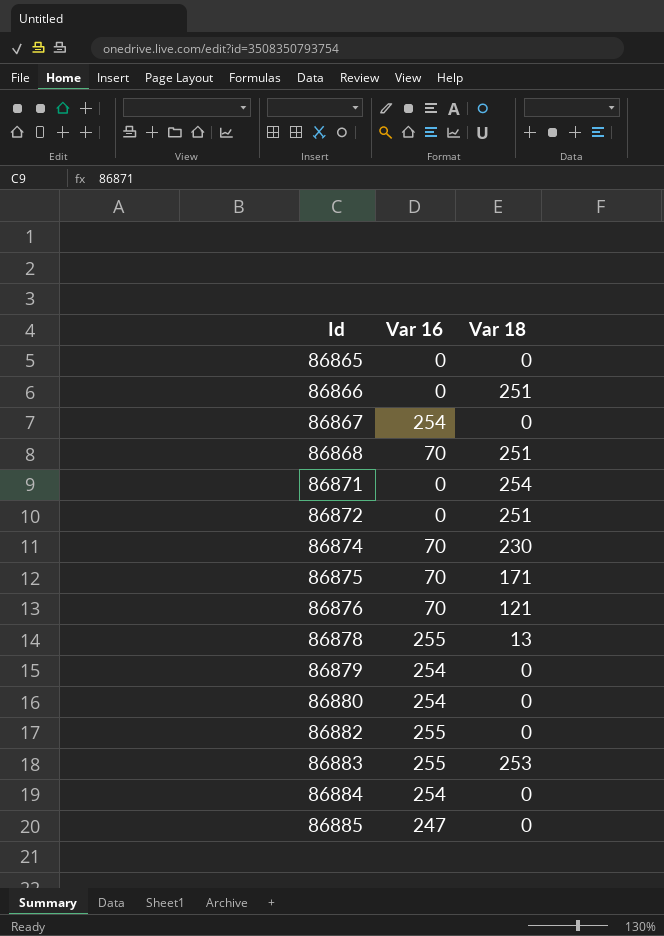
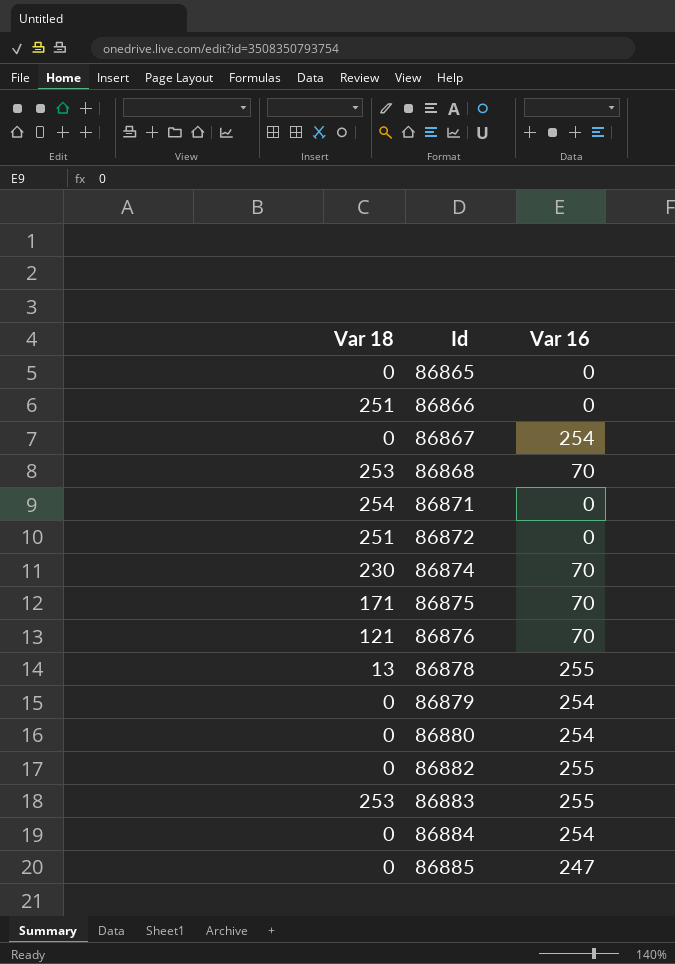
column Var 18 | position: 3 -> 1
86868 | Var 18: 251 -> 253

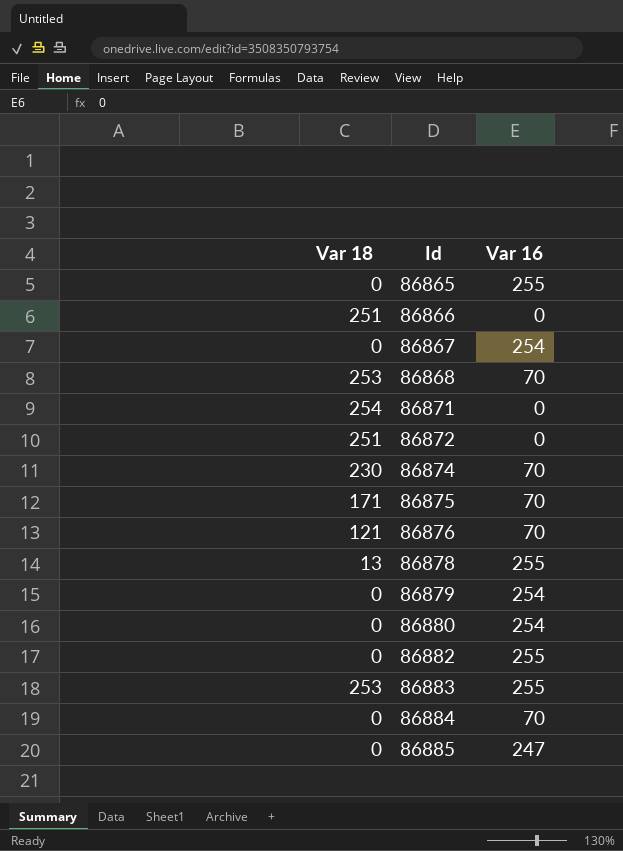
86865 | Var 16: 0 -> 255
86884 | Var 16: 254 -> 70

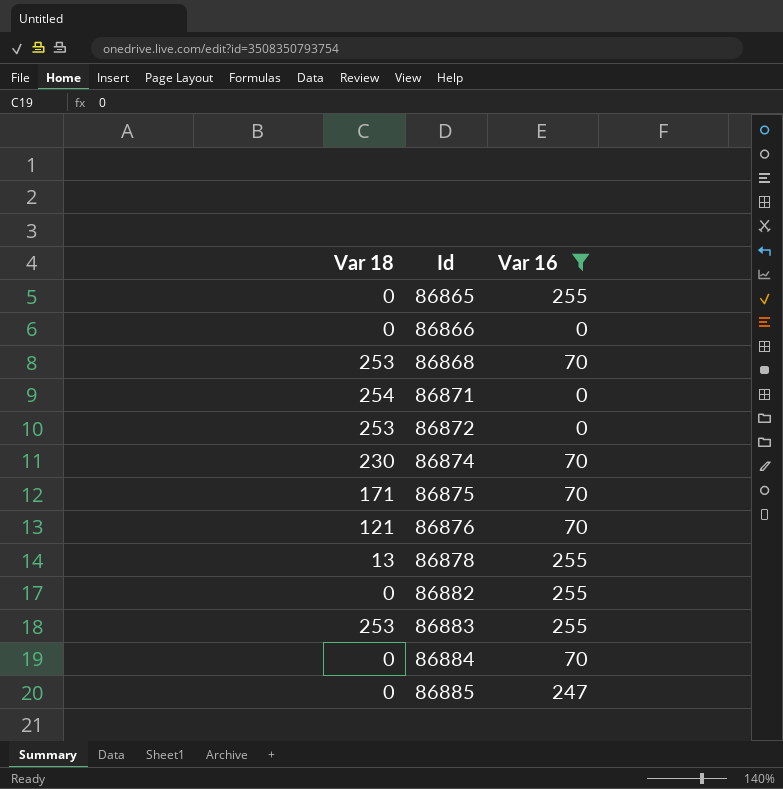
filter: none -> Var 16 != 254
86866 | Var 18: 251 -> 0
86872 | Var 18: 251 -> 253

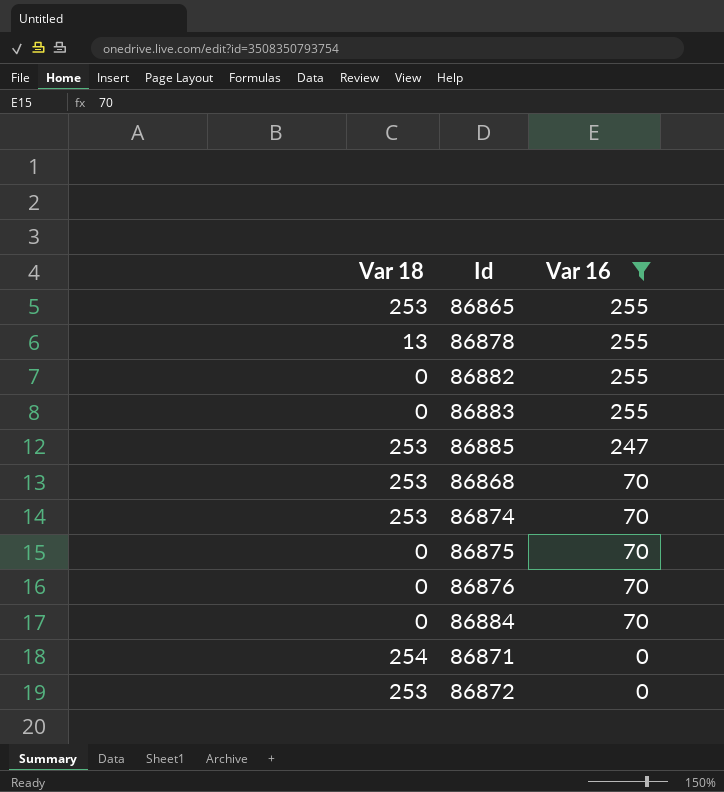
row order: Id ascending -> Var 16 descending
row 86866: 0 | 0 -> none
86865 | Var 18: 0 -> 253
86883 | Var 18: 253 -> 0
86885 | Var 18: 0 -> 253
86874 | Var 18: 230 -> 253
86875 | Var 18: 171 -> 0
86876 | Var 18: 121 -> 0

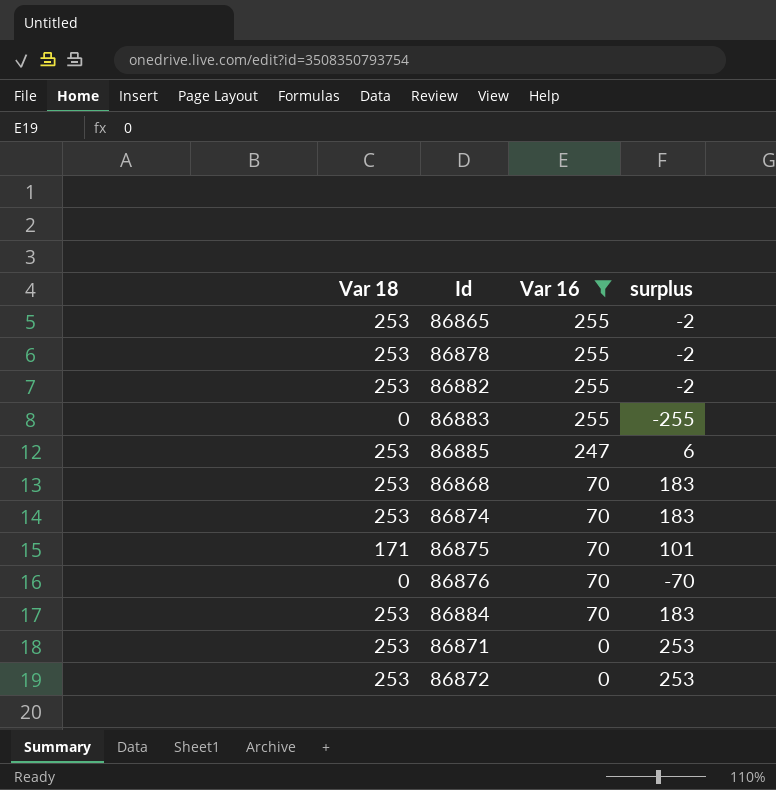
column surplus | formula: none -> [Var 18] - [Var 16]
86878 | Var 18: 13 -> 253
86882 | Var 18: 0 -> 253
86875 | Var 18: 0 -> 171
86884 | Var 18: 0 -> 253
86871 | Var 18: 254 -> 253

